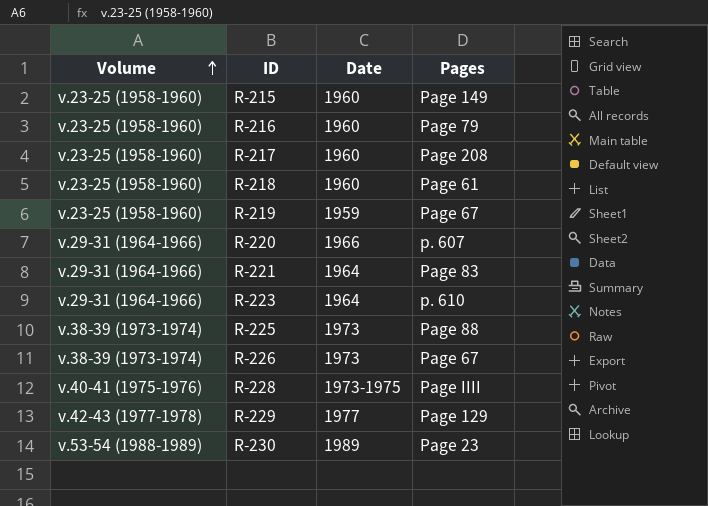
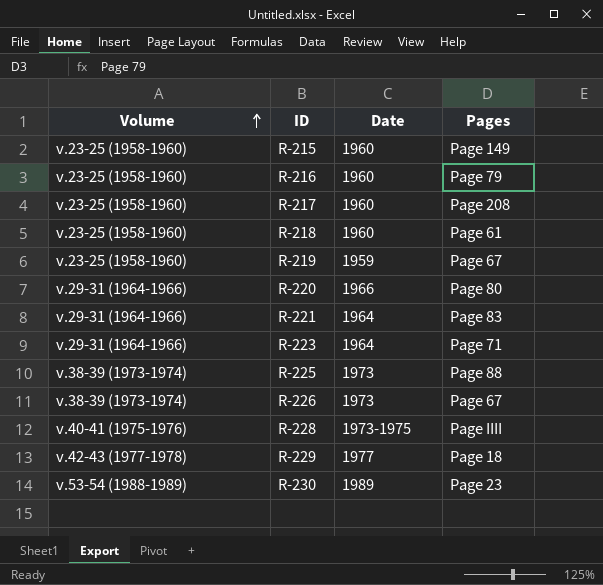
R-220 | Pages: p. 607 -> Page 80
R-223 | Pages: p. 610 -> Page 71
R-229 | Pages: Page 129 -> Page 18

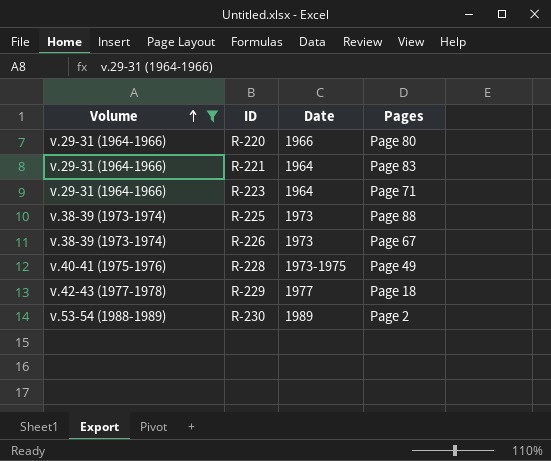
filter: none -> Volume != v.23-25 (1958-1960)
R-228 | Pages: Page IIII -> Page 49
R-230 | Pages: Page 23 -> Page 2

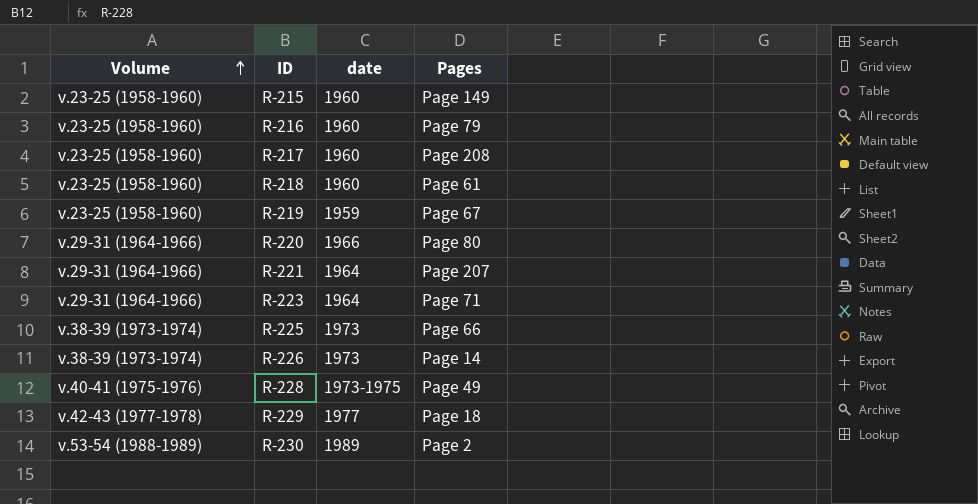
filter: Volume != v.23-25 (1958-1960) -> none
column name: Date -> date
R-221 | Pages: Page 83 -> Page 207
R-225 | Pages: Page 88 -> Page 66
R-226 | Pages: Page 67 -> Page 14

